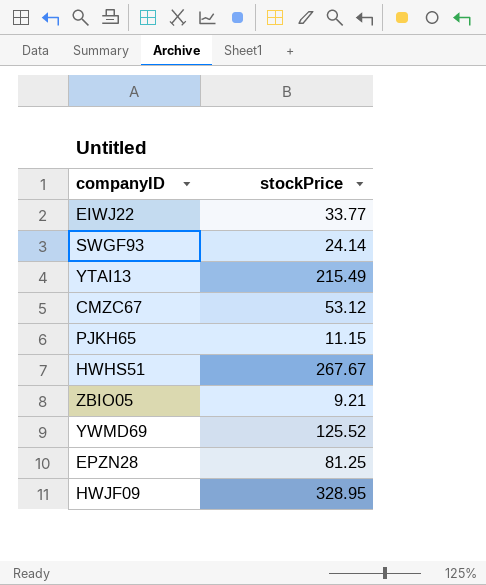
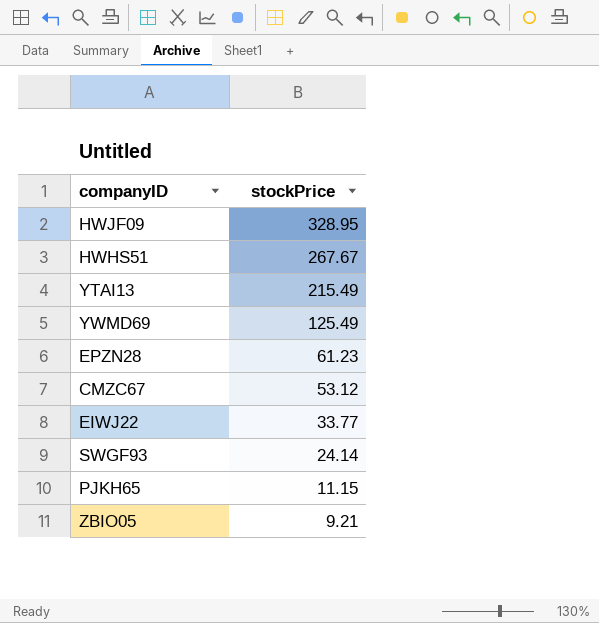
row order: none -> stockPrice descending
YWMD69 | stockPrice: 125.52 -> 125.49
EPZN28 | stockPrice: 81.25 -> 61.23

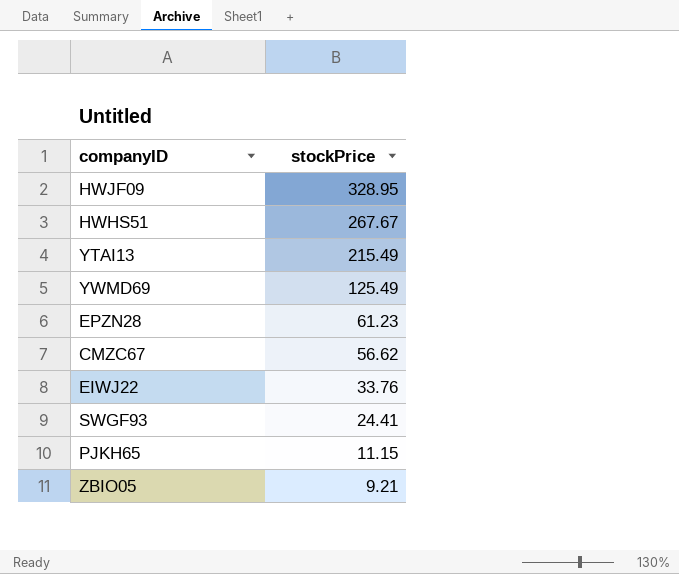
CMZC67 | stockPrice: 53.12 -> 56.62
EIWJ22 | stockPrice: 33.77 -> 33.76
SWGF93 | stockPrice: 24.14 -> 24.41

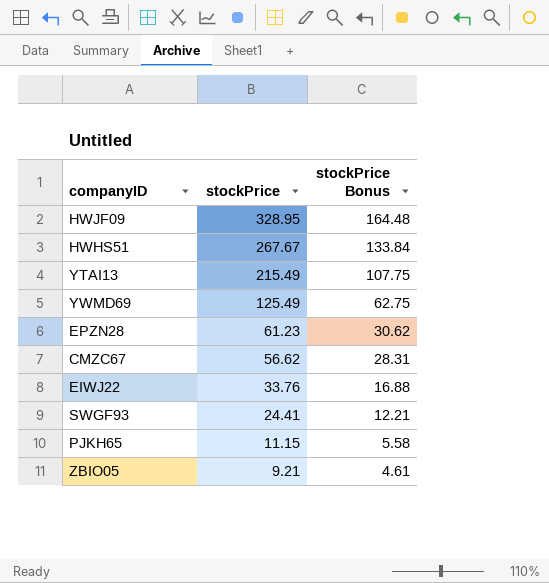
column stockPrice Bonus | formula: none -> [stockPrice] * 0.5

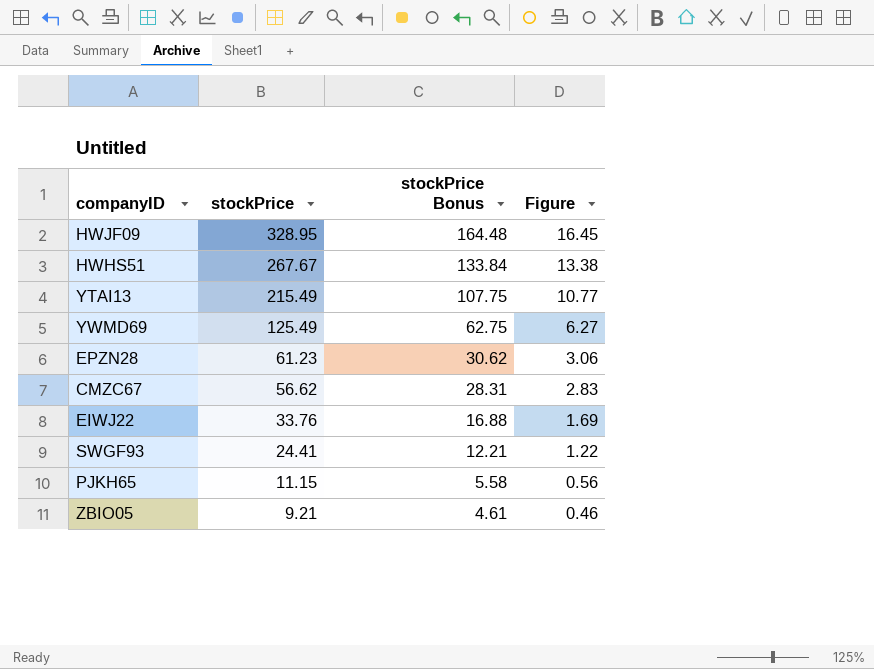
column Figure | formula: none -> [stockPrice] * 0.05

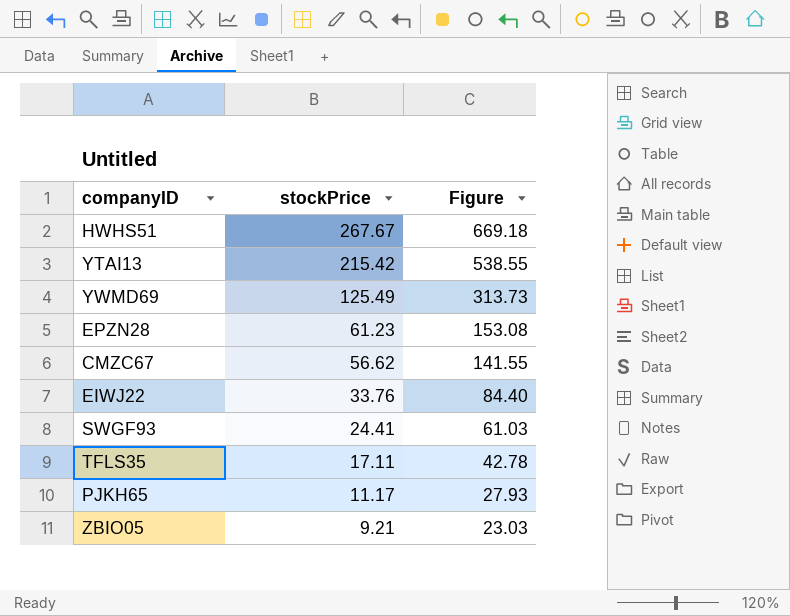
column stockPrice Bonus | formula: [stockPrice] * 0.5 -> none
column Figure | formula: [stockPrice] * 0.05 -> [stockPrice] * 2.5
row HWJF09: 328.95 | 164.48 | 16.45 -> none
YTAI13 | stockPrice: 215.49 -> 215.42
row TFLS35: none -> 17.11 | 42.78
PJKH65 | stockPrice: 11.15 -> 11.17

